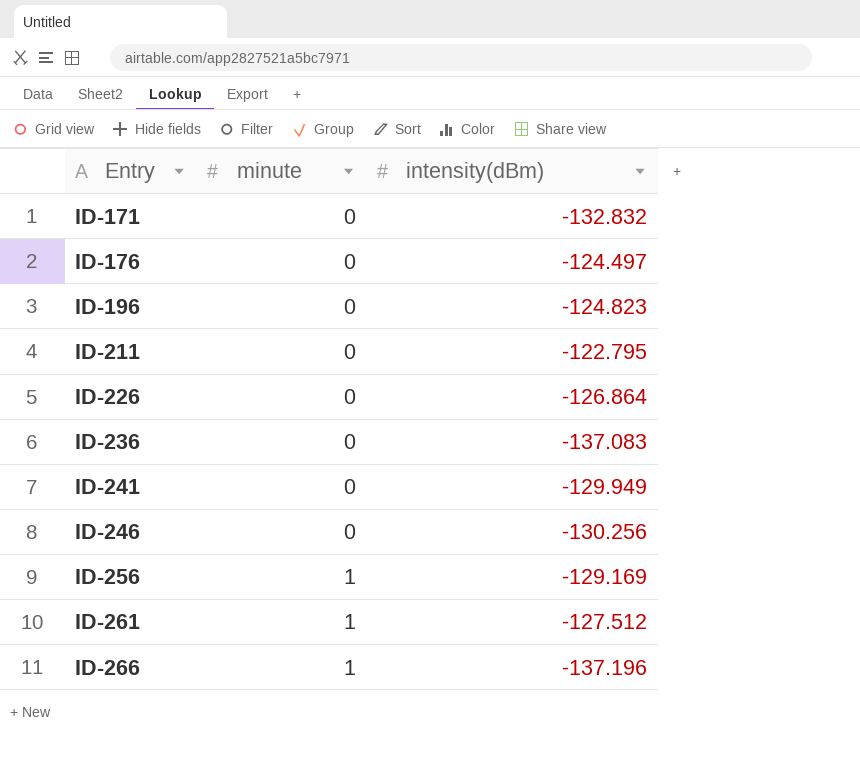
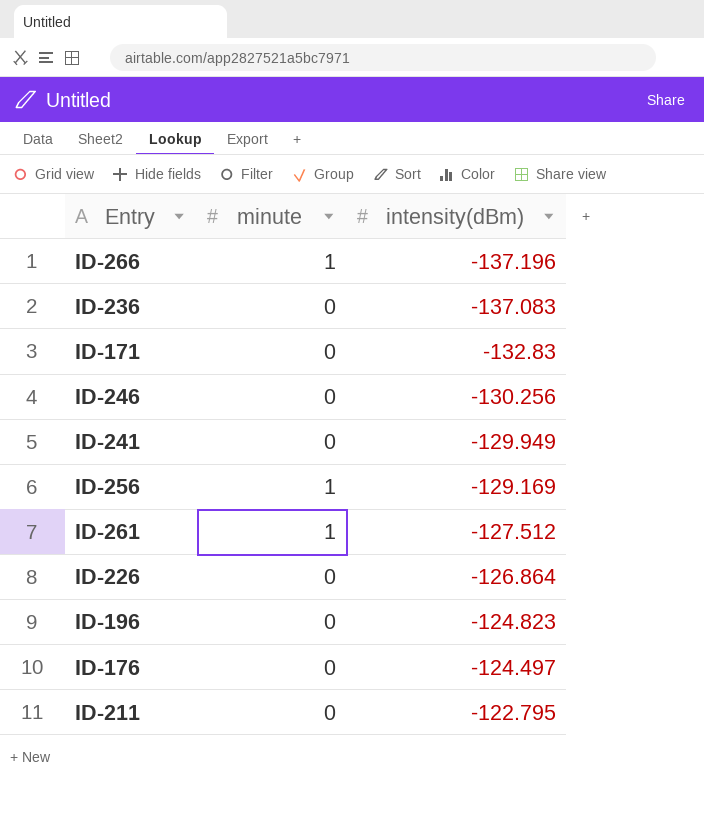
row order: Entry ascending -> intensity(dBm) ascending
ID-171 | intensity(dBm): -132.832 -> -132.83

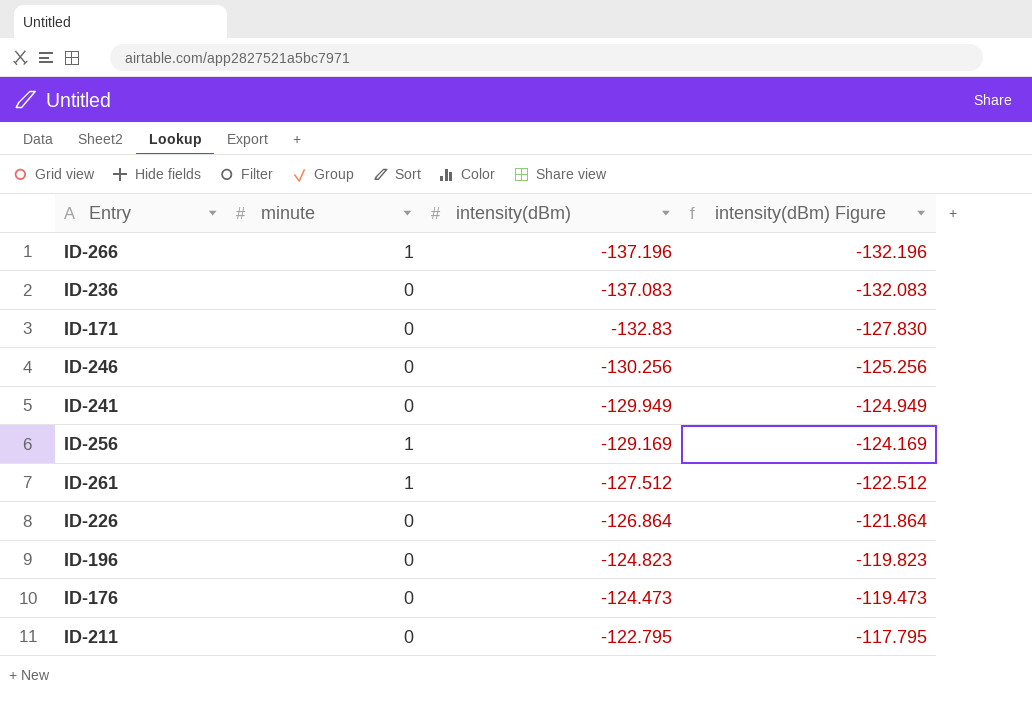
column intensity(dBm) Figure | formula: none -> [intensity(dBm)] + 5
ID-176 | intensity(dBm): -124.497 -> -124.473

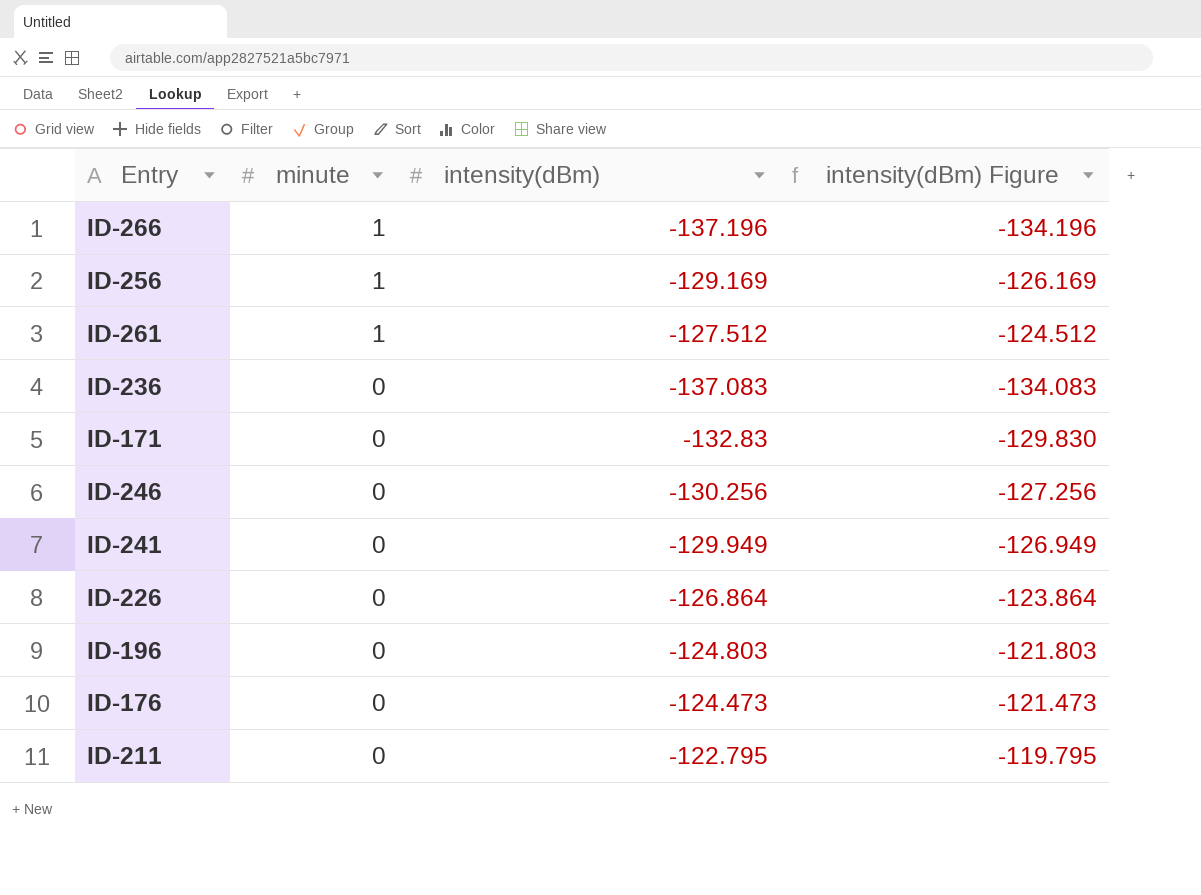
row order: intensity(dBm) ascending -> minute descending
column intensity(dBm) Figure | formula: [intensity(dBm)] + 5 -> [intensity(dBm)] + 3
ID-196 | intensity(dBm): -124.823 -> -124.803

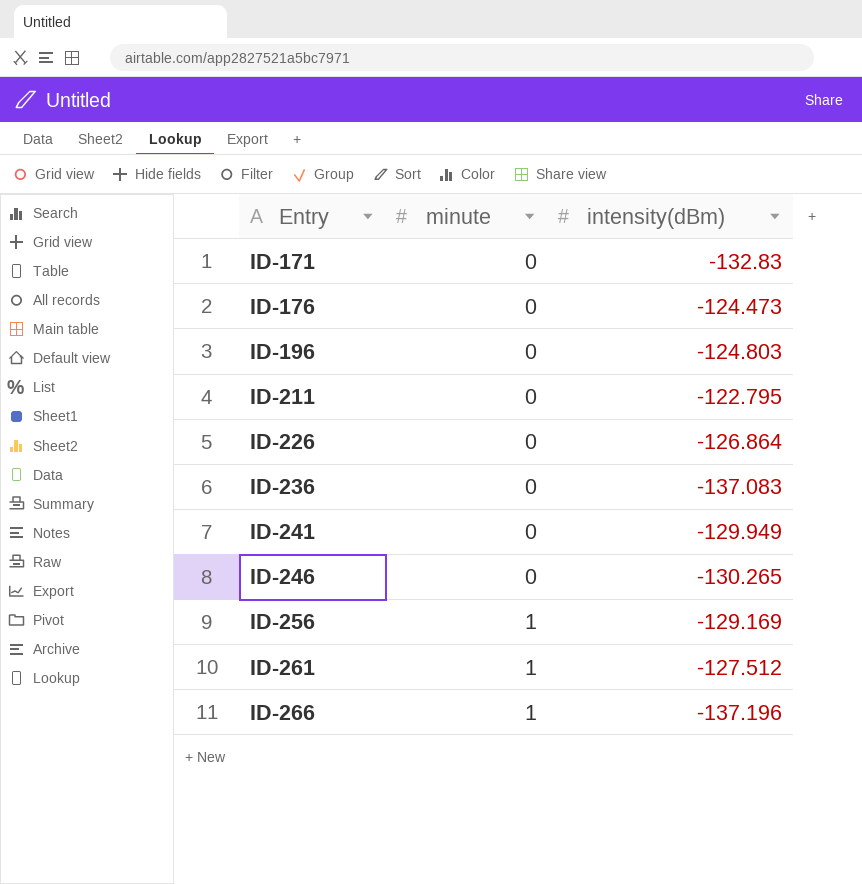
row order: minute descending -> Entry ascending
column intensity(dBm) Figure | formula: [intensity(dBm)] + 3 -> none
ID-246 | intensity(dBm): -130.256 -> -130.265

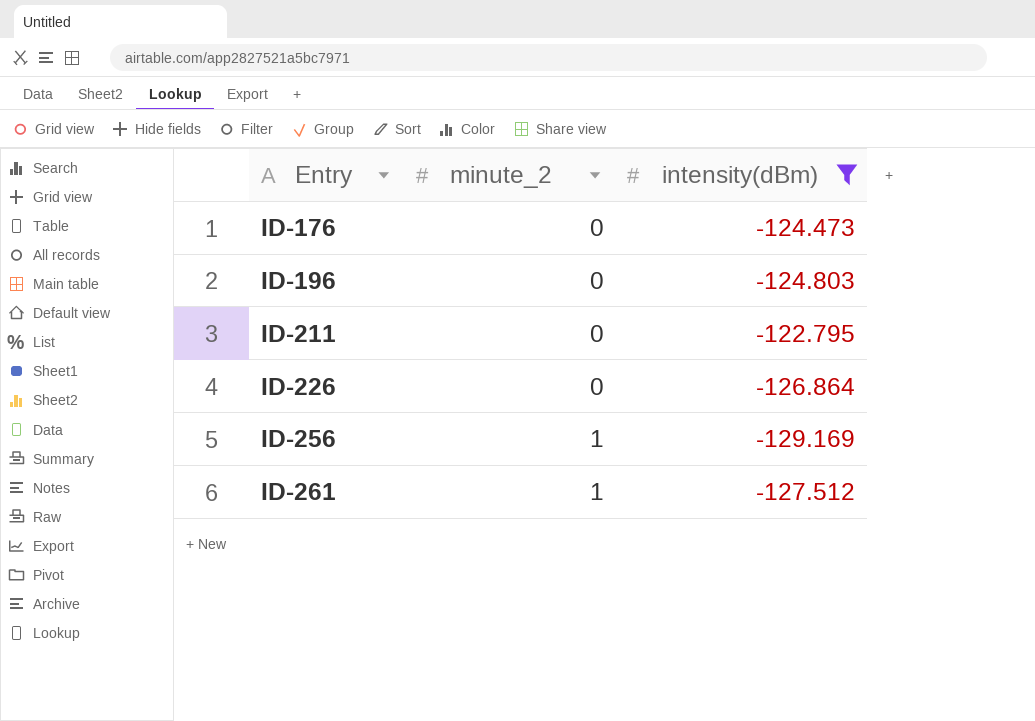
filter: none -> intensity(dBm) >= -129.169
column name: minute -> minute_2

